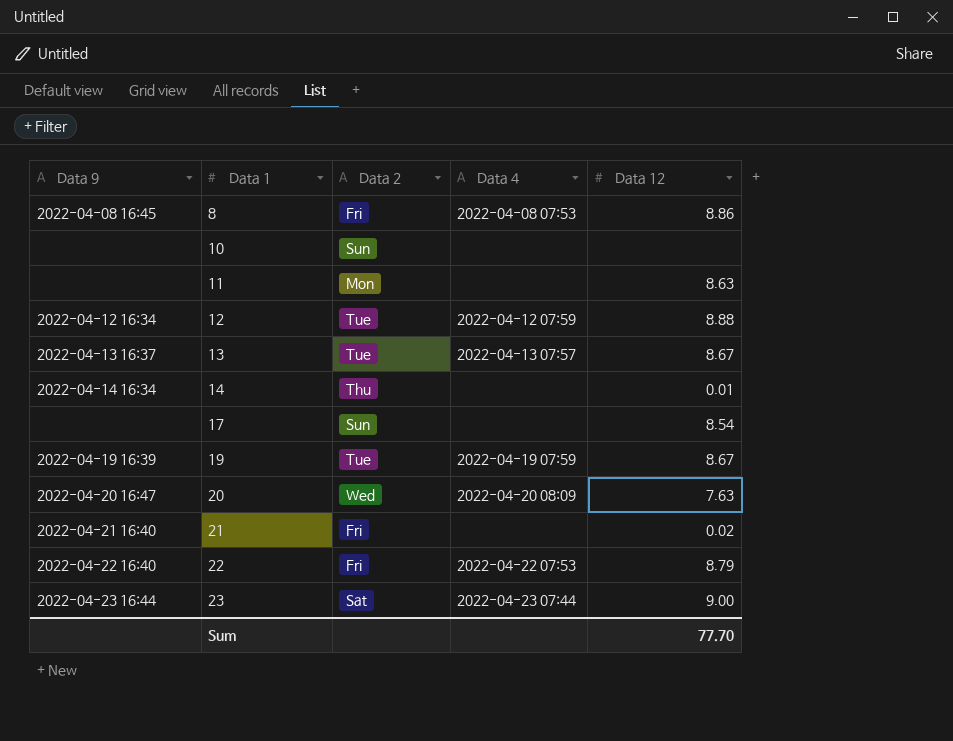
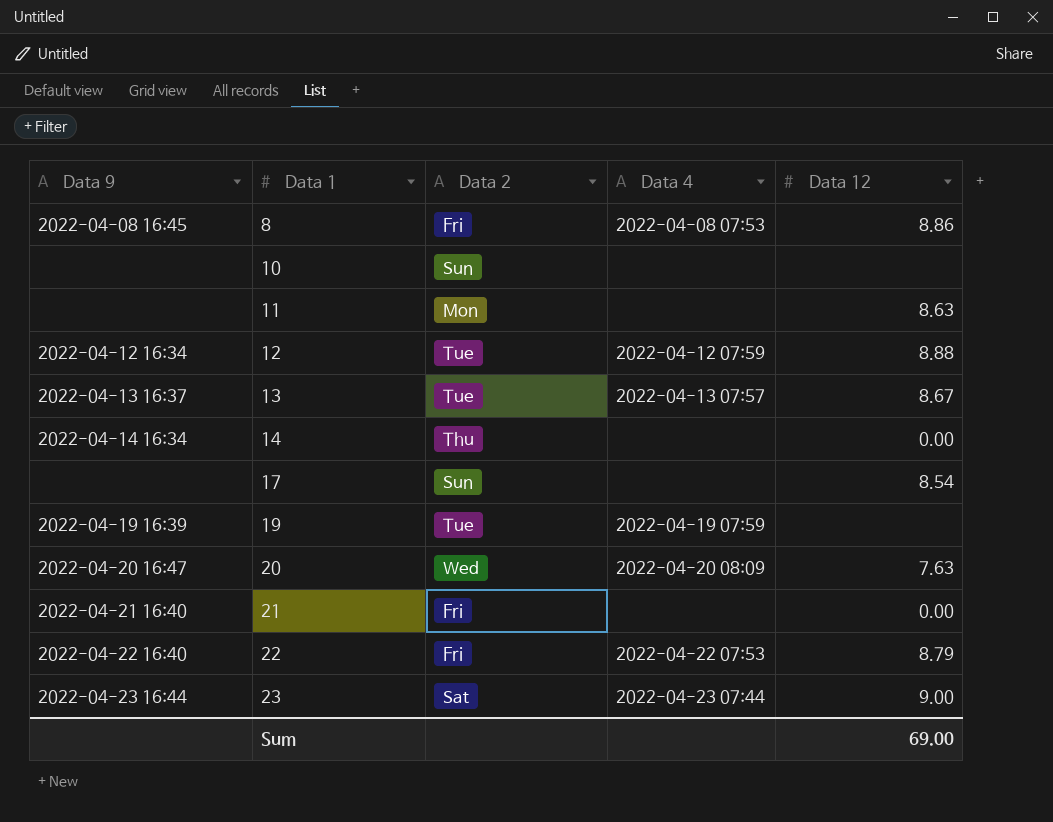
14 | Data 12: 0.01 -> 0.00
19 | Data 12: 8.67 -> none
21 | Data 12: 0.02 -> 0.00
Sum | Data 12: 77.70 -> 69.00

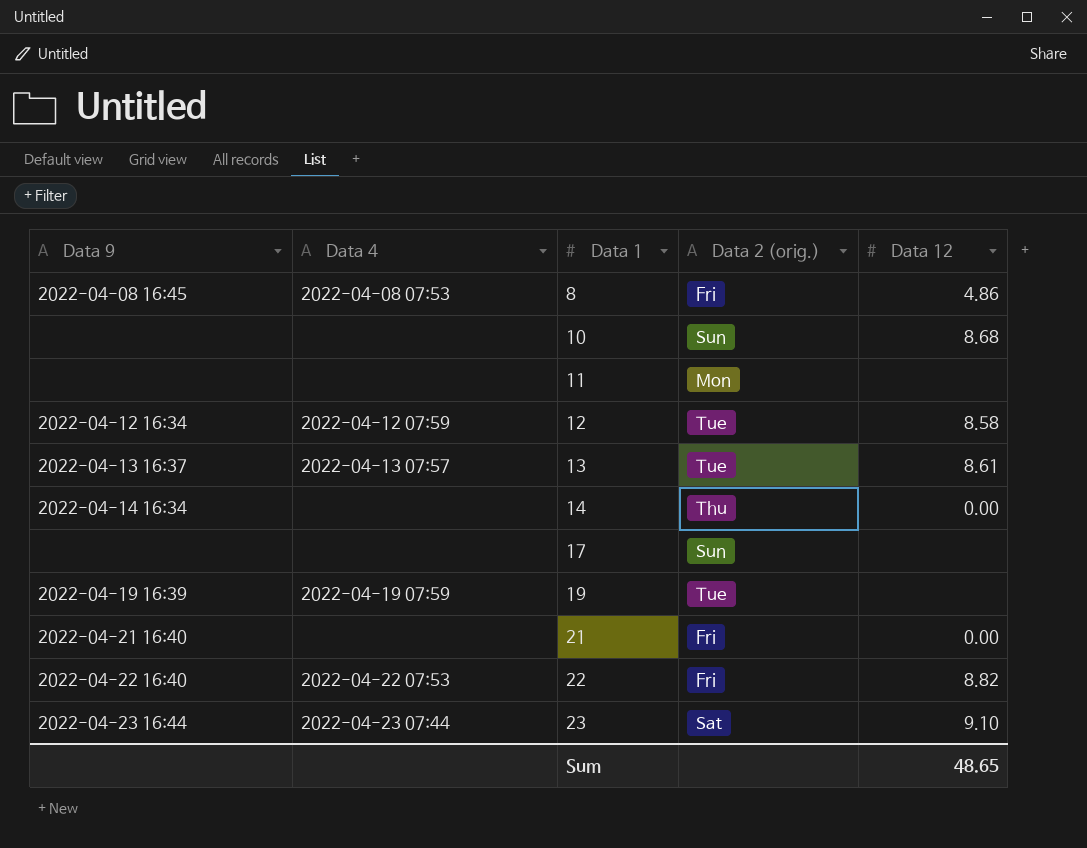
column Data 4 | position: 4 -> 2
column name: Data 2 -> Data 2 (orig.)
row 20: 2022-04-20 16:47 | Wed | 2022-04-20 08:09 | 7.63 -> none
8 | Data 12: 8.86 -> 4.86
10 | Data 12: none -> 8.68
11 | Data 12: 8.63 -> none
12 | Data 12: 8.88 -> 8.58
13 | Data 12: 8.67 -> 8.61
17 | Data 12: 8.54 -> none
22 | Data 12: 8.79 -> 8.82
23 | Data 12: 9.00 -> 9.10
Sum | Data 12: 69.00 -> 48.65

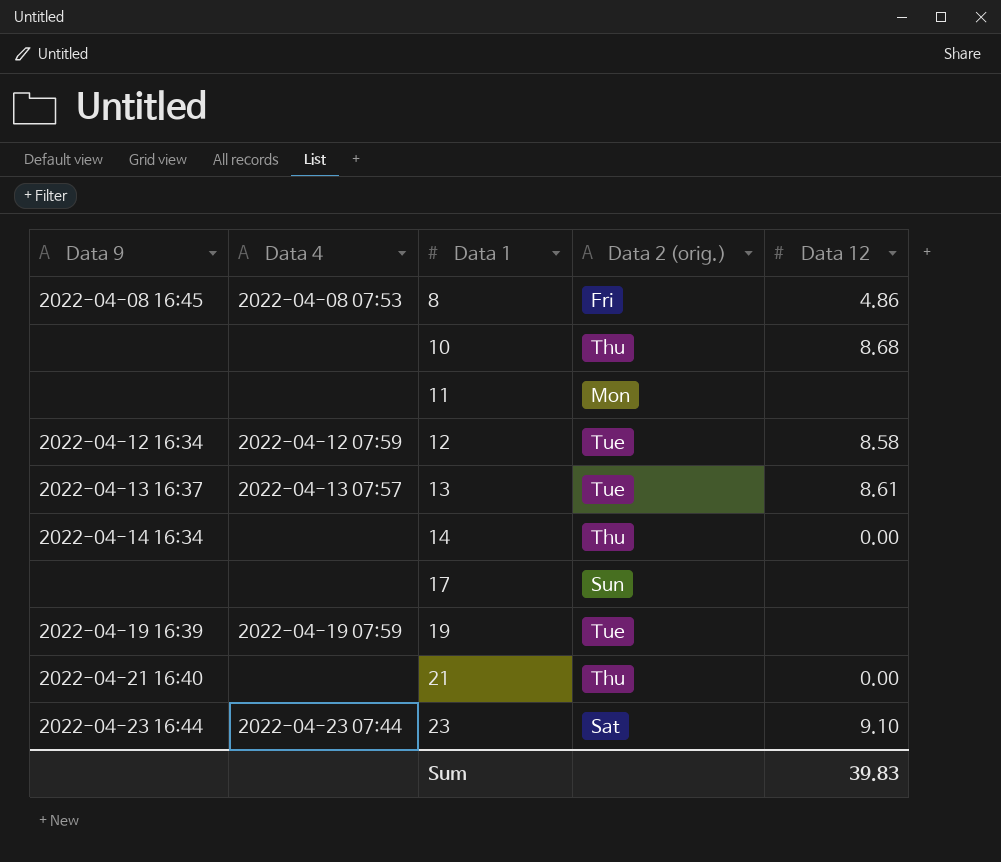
row 22: 2022-04-22 16:40 | 2022-04-22 07:53 | Fri | 8.82 -> none
10 | Data 2 (orig.): Sun -> Thu
21 | Data 2 (orig.): Fri -> Thu
Sum | Data 12: 48.65 -> 39.83

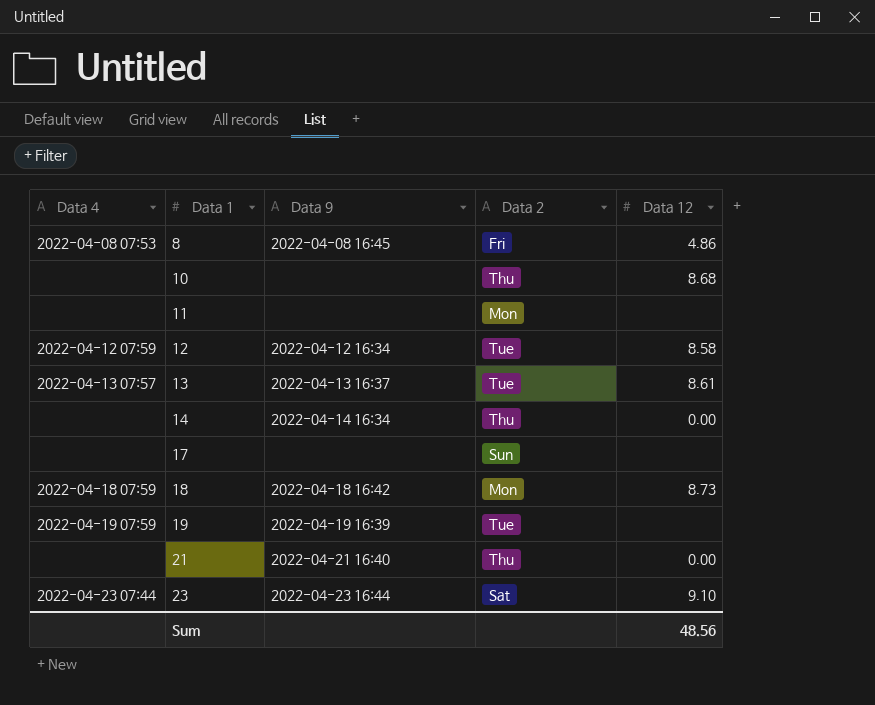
column Data 9 | position: 1 -> 3
column name: Data 2 (orig.) -> Data 2
row 18: none -> 2022-04-18 07:59 | 2022-04-18 16:42 | Mon | 8.73
Sum | Data 12: 39.83 -> 48.56

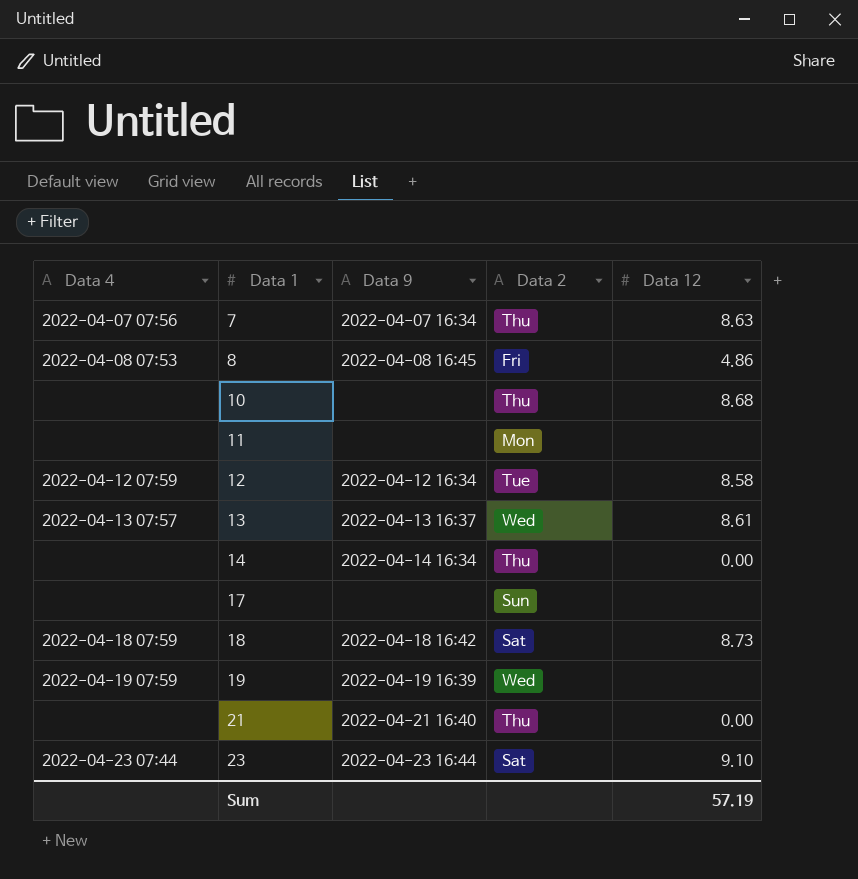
row 7: none -> 2022-04-07 07:56 | 2022-04-07 16:34 | Thu | 8.63
13 | Data 2: Tue -> Wed
18 | Data 2: Mon -> Sat
19 | Data 2: Tue -> Wed
Sum | Data 12: 48.56 -> 57.19

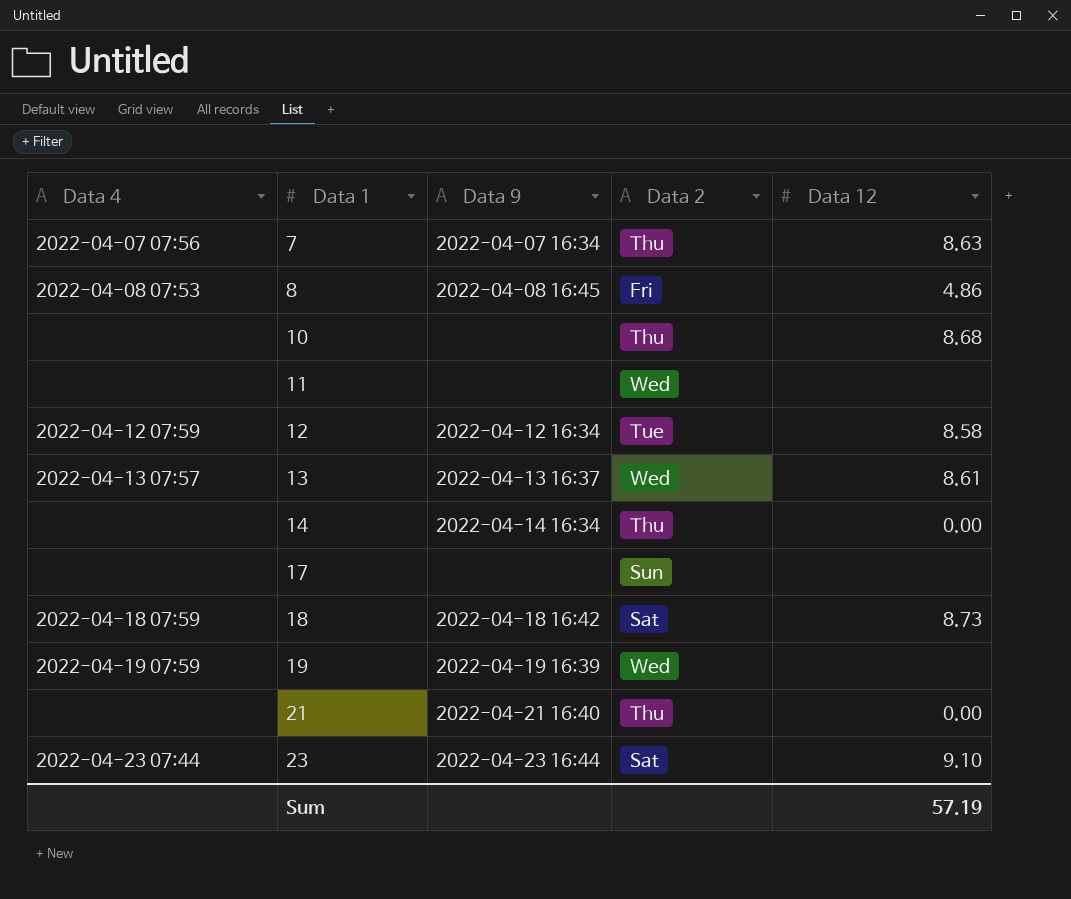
11 | Data 2: Mon -> Wed

